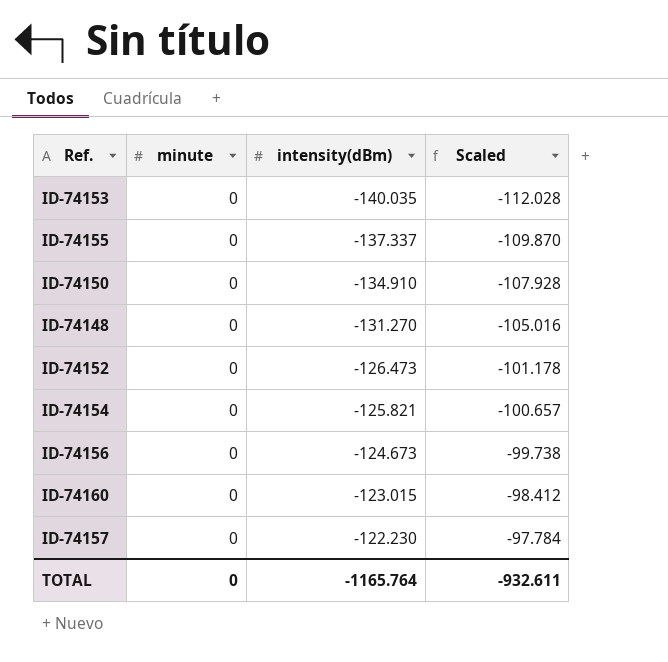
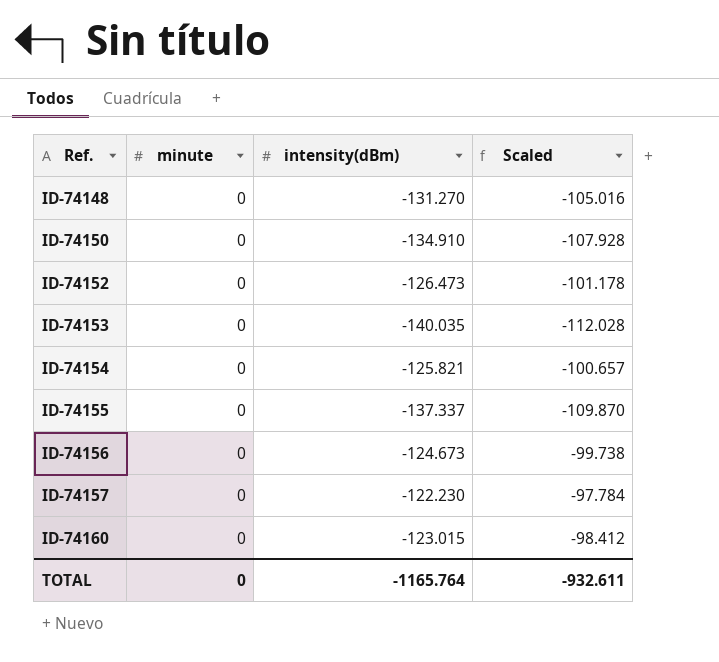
row order: intensity(dBm) ascending -> Ref. ascending

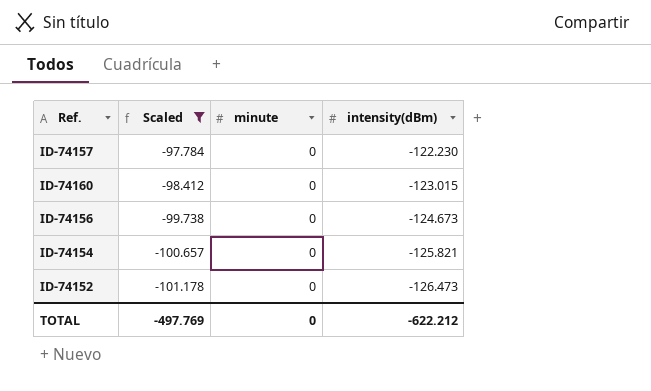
filter: none -> Scaled >= -101.178
row order: Ref. ascending -> Scaled descending
column Scaled | position: 4 -> 2
TOTAL | Scaled: -932.611 -> -497.769
TOTAL | intensity(dBm): -1165.764 -> -622.212

